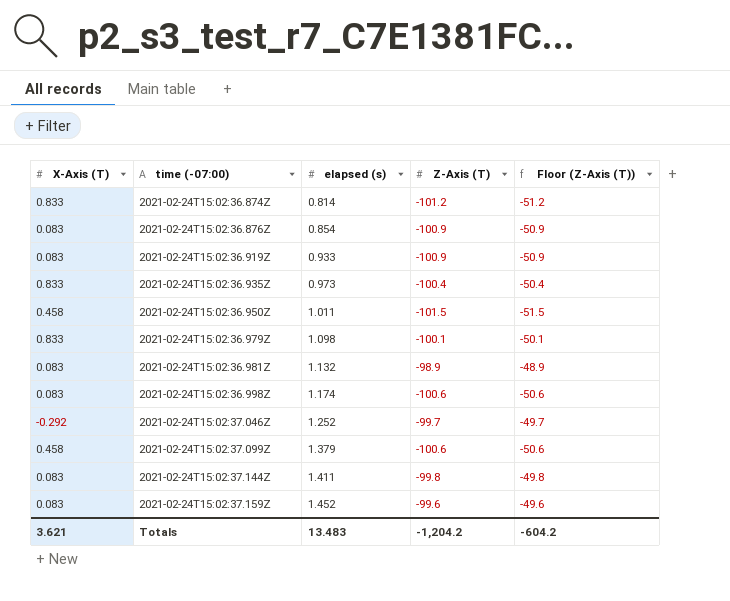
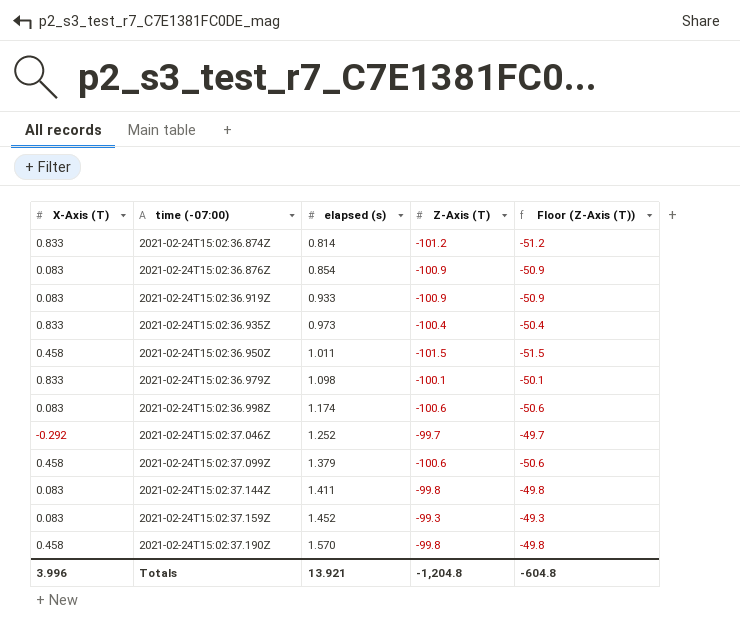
row 2021-02-24T15:02:36.981Z: 0.083 | 1.132 | -98.9 | -48.9 -> none
2021-02-24T15:02:37.159Z | Z-Axis (T): -99.6 -> -99.3
2021-02-24T15:02:37.159Z | Floor (Z-Axis (T)): -49.6 -> -49.3
row 2021-02-24T15:02:37.190Z: none -> 0.458 | 1.570 | -99.8 | -49.8
Totals | X-Axis (T): 3.621 -> 3.996
Totals | elapsed (s): 13.483 -> 13.921
Totals | Z-Axis (T): -1,204.2 -> -1,204.8
Totals | Floor (Z-Axis (T)): -604.2 -> -604.8

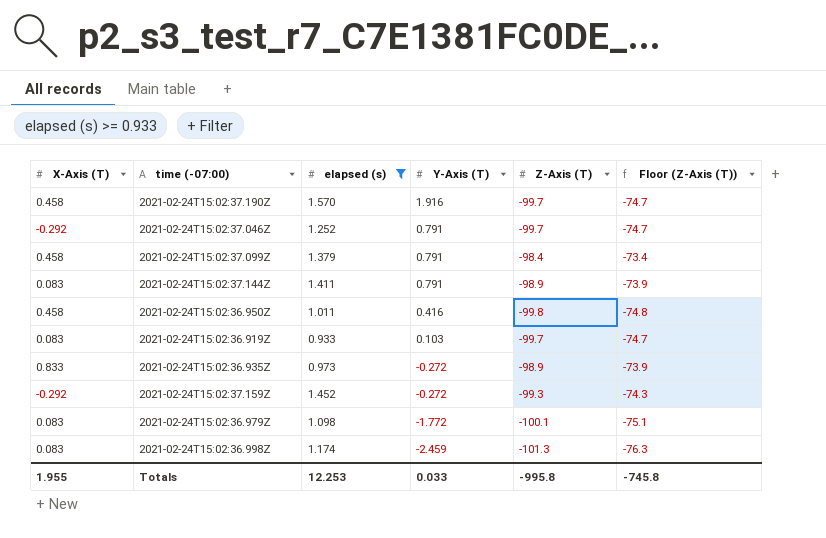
filter: none -> elapsed (s) >= 0.933
row order: time (-07:00) ascending -> Y-Axis (T) descending
column Y-Axis (T) | position: none -> 4
column Floor (Z-Axis (T)) | formula: [Z-Axis (T)] + 50 -> [Z-Axis (T)] + 25
2021-02-24T15:02:37.190Z | Z-Axis (T): -99.8 -> -99.7
2021-02-24T15:02:37.099Z | Z-Axis (T): -100.6 -> -98.4
2021-02-24T15:02:37.144Z | Z-Axis (T): -99.8 -> -98.9
2021-02-24T15:02:36.950Z | Z-Axis (T): -101.5 -> -99.8
2021-02-24T15:02:36.919Z | Z-Axis (T): -100.9 -> -99.7
2021-02-24T15:02:36.935Z | Z-Axis (T): -100.4 -> -98.9
2021-02-24T15:02:37.159Z | X-Axis (T): 0.083 -> -0.292
2021-02-24T15:02:36.979Z | X-Axis (T): 0.833 -> 0.083
2021-02-24T15:02:36.998Z | Z-Axis (T): -100.6 -> -101.3
Totals | X-Axis (T): 3.996 -> 1.955
Totals | elapsed (s): 13.921 -> 12.253
Totals | Z-Axis (T): -1,204.8 -> -995.8
Totals | Floor (Z-Axis (T)): -604.8 -> -745.8

